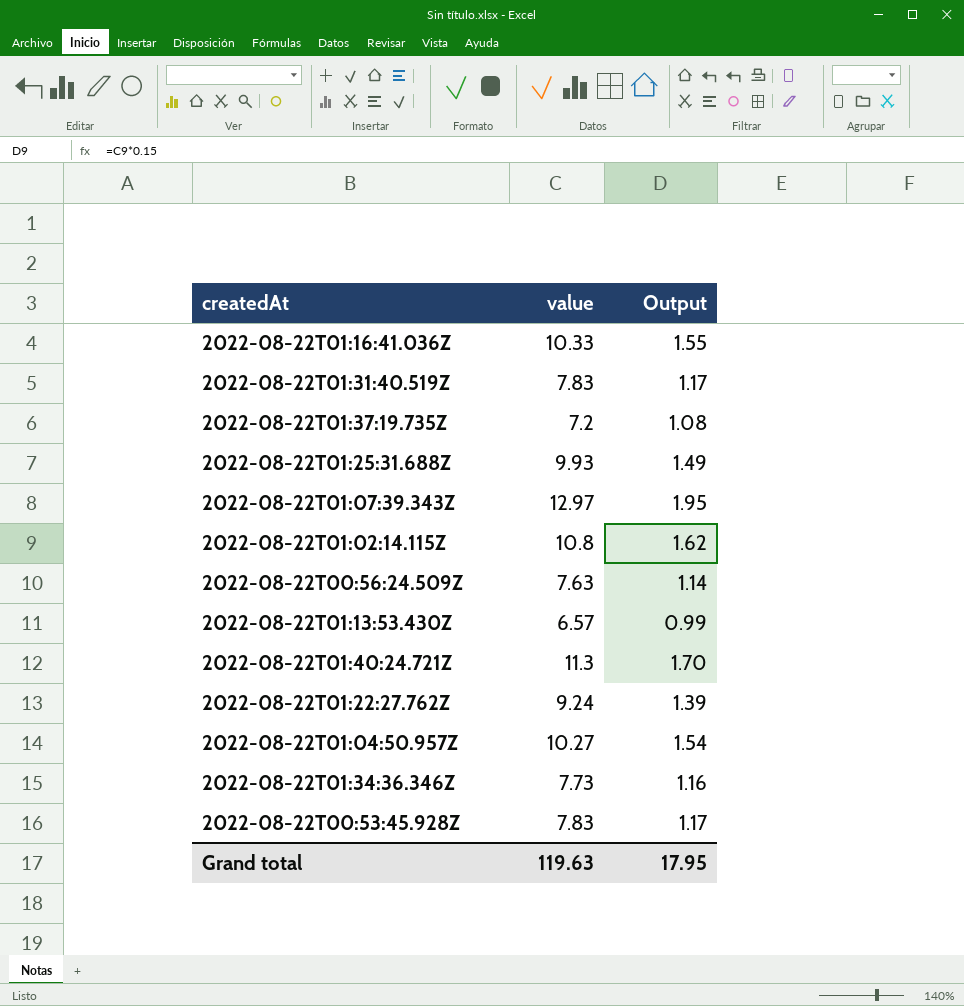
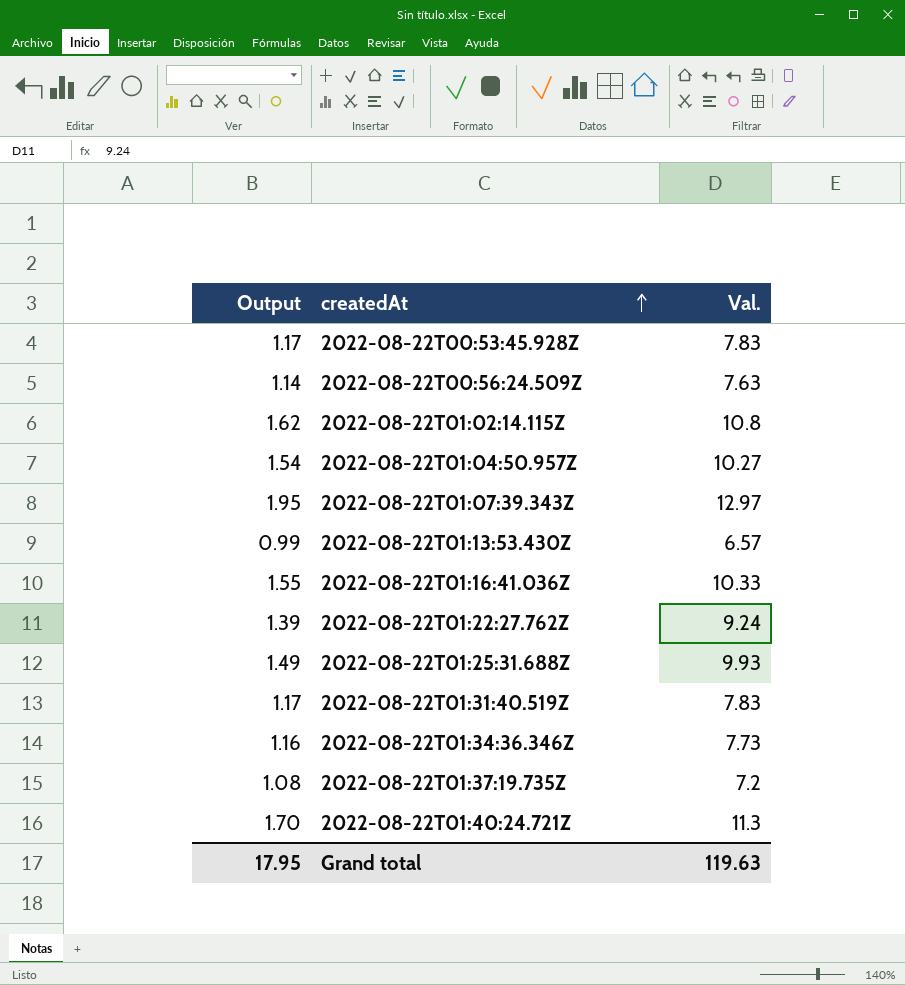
row order: none -> createdAt ascending
column Output | position: 3 -> 1
column name: value -> Val.

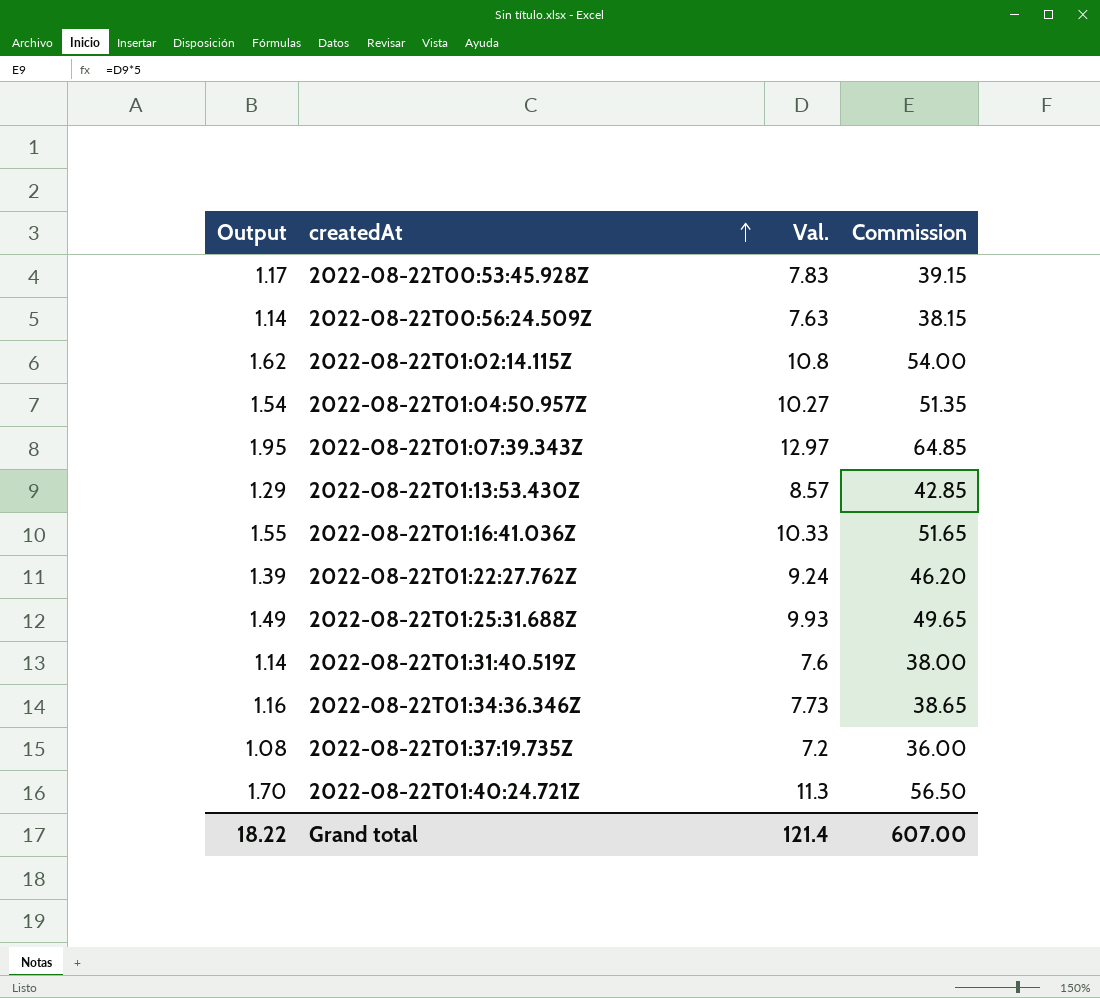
column Commission | formula: none -> [Val.] * 5
2022-08-22T01:13:53.430Z | Output: 0.99 -> 1.29
2022-08-22T01:13:53.430Z | Val.: 6.57 -> 8.57
2022-08-22T01:31:40.519Z | Output: 1.17 -> 1.14
2022-08-22T01:31:40.519Z | Val.: 7.83 -> 7.6
Grand total | Output: 17.95 -> 18.22
Grand total | Val.: 119.63 -> 121.4

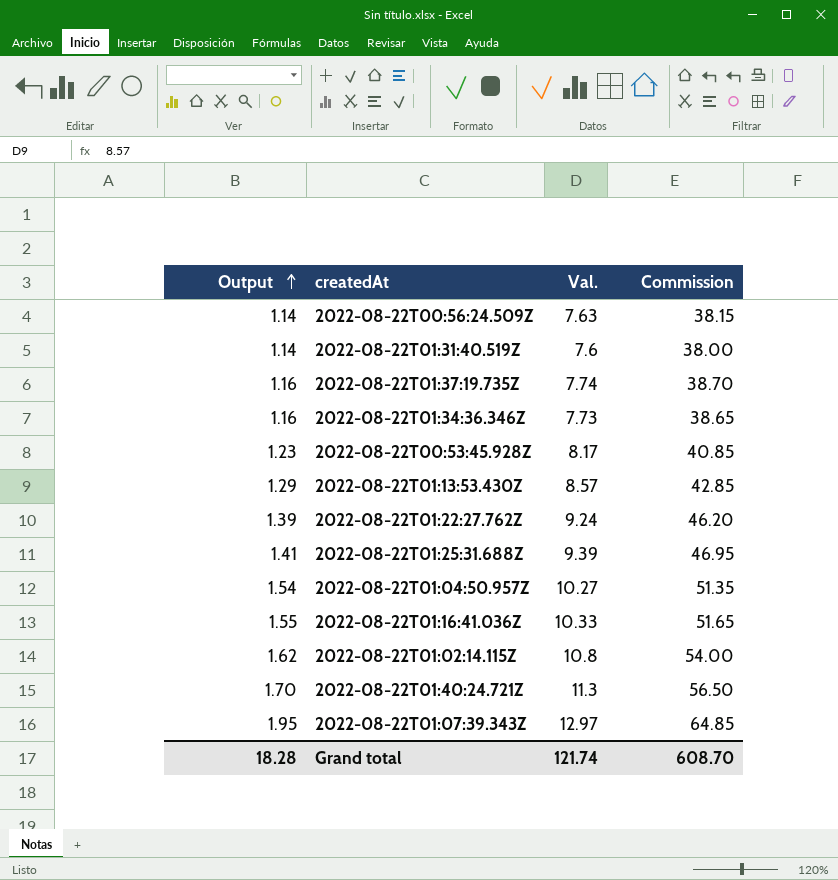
row order: createdAt ascending -> Output ascending
2022-08-22T01:37:19.735Z | Output: 1.08 -> 1.16
2022-08-22T01:37:19.735Z | Val.: 7.2 -> 7.74
2022-08-22T01:37:19.735Z | Commission: 36.00 -> 38.70
2022-08-22T00:53:45.928Z | Output: 1.17 -> 1.23
2022-08-22T00:53:45.928Z | Val.: 7.83 -> 8.17
2022-08-22T00:53:45.928Z | Commission: 39.15 -> 40.85
2022-08-22T01:25:31.688Z | Output: 1.49 -> 1.41
2022-08-22T01:25:31.688Z | Val.: 9.93 -> 9.39
2022-08-22T01:25:31.688Z | Commission: 49.65 -> 46.95
Grand total | Output: 18.22 -> 18.28
Grand total | Val.: 121.4 -> 121.74
Grand total | Commission: 607.00 -> 608.70

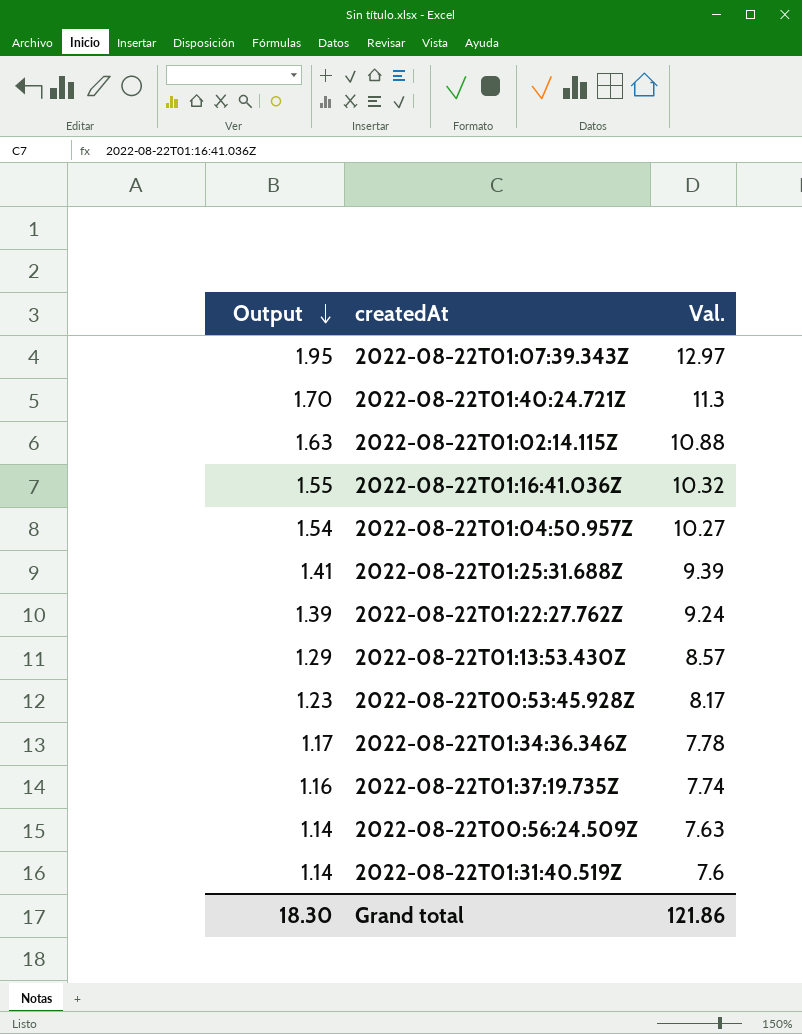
row order: Output ascending -> Output descending
column Commission | formula: [Val.] * 5 -> none
2022-08-22T01:02:14.115Z | Output: 1.62 -> 1.63
2022-08-22T01:02:14.115Z | Val.: 10.8 -> 10.88
2022-08-22T01:16:41.036Z | Val.: 10.33 -> 10.32
2022-08-22T01:34:36.346Z | Output: 1.16 -> 1.17
2022-08-22T01:34:36.346Z | Val.: 7.73 -> 7.78
Grand total | Output: 18.28 -> 18.30
Grand total | Val.: 121.74 -> 121.86

